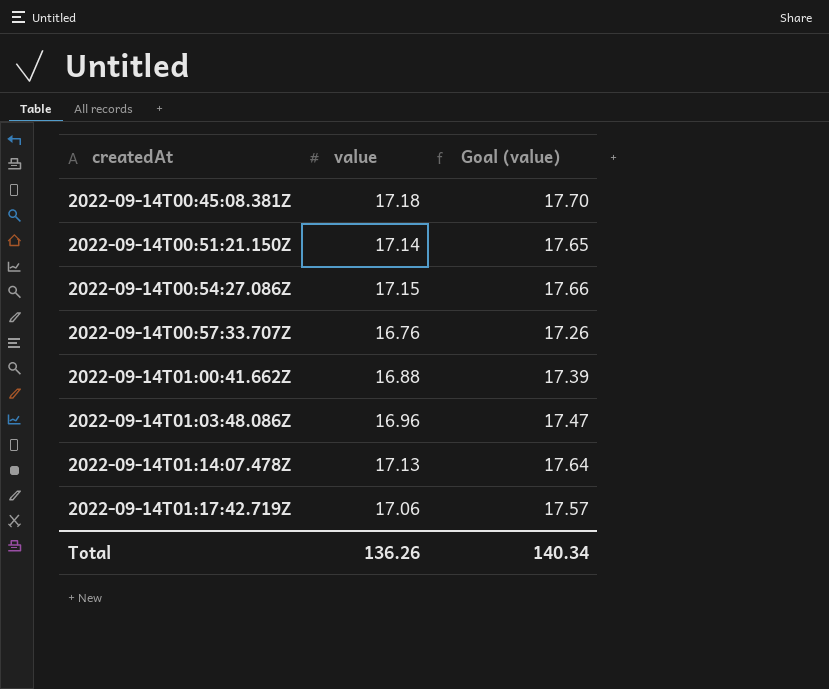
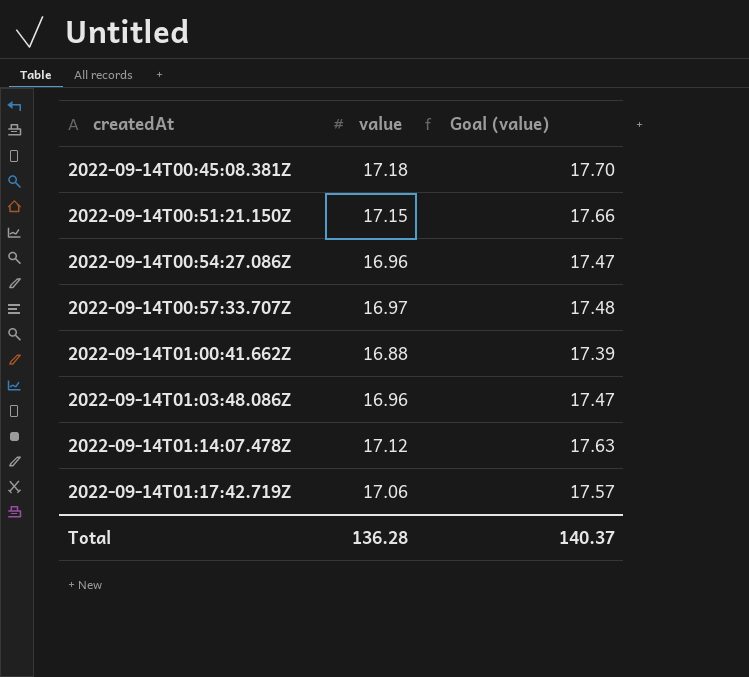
2022-09-14T00:51:21.150Z | value: 17.14 -> 17.15
2022-09-14T00:51:21.150Z | Goal (value): 17.65 -> 17.66
2022-09-14T00:54:27.086Z | value: 17.15 -> 16.96
2022-09-14T00:54:27.086Z | Goal (value): 17.66 -> 17.47
2022-09-14T00:57:33.707Z | value: 16.76 -> 16.97
2022-09-14T00:57:33.707Z | Goal (value): 17.26 -> 17.48
2022-09-14T01:14:07.478Z | value: 17.13 -> 17.12
2022-09-14T01:14:07.478Z | Goal (value): 17.64 -> 17.63
Total | value: 136.26 -> 136.28
Total | Goal (value): 140.34 -> 140.37

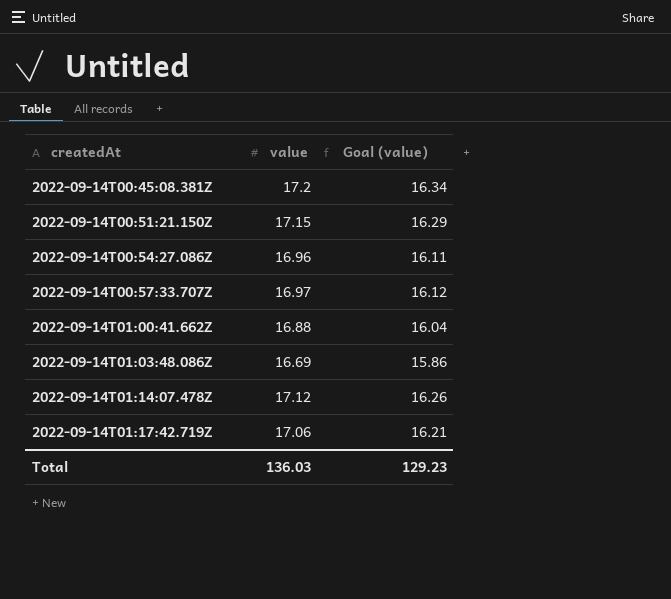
column Goal (value) | formula: [value] * 1.03 -> [value] * 0.95
2022-09-14T00:45:08.381Z | value: 17.18 -> 17.2
2022-09-14T01:03:48.086Z | value: 16.96 -> 16.69
Total | value: 136.28 -> 136.03
Total | Goal (value): 140.37 -> 129.23

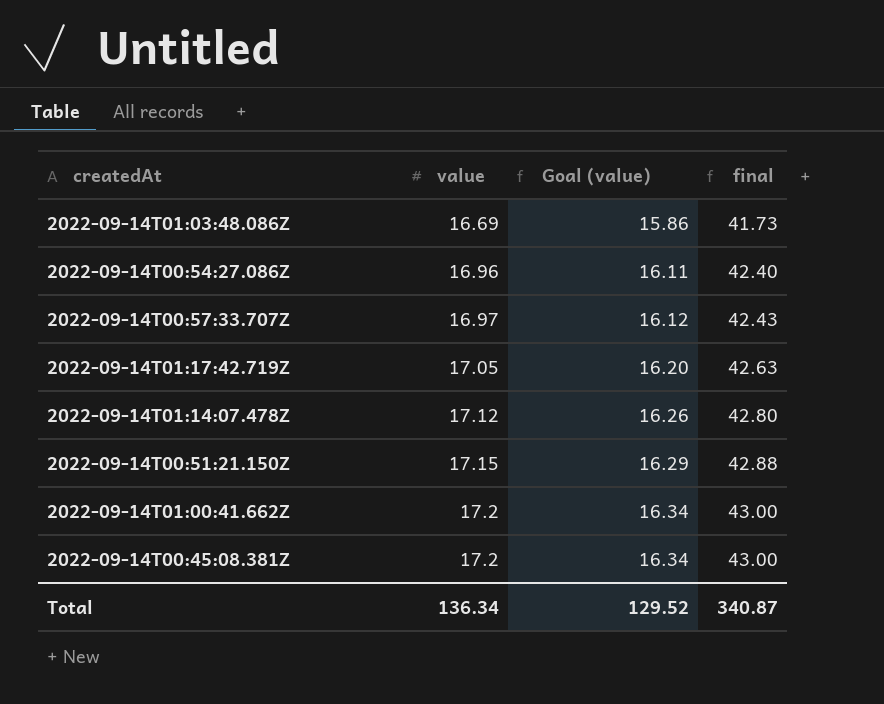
row order: createdAt ascending -> value ascending
column final | formula: none -> [value] * 2.5
2022-09-14T01:17:42.719Z | value: 17.06 -> 17.05
2022-09-14T01:17:42.719Z | Goal (value): 16.21 -> 16.20
2022-09-14T01:00:41.662Z | value: 16.88 -> 17.2
2022-09-14T01:00:41.662Z | Goal (value): 16.04 -> 16.34
Total | value: 136.03 -> 136.34
Total | Goal (value): 129.23 -> 129.52

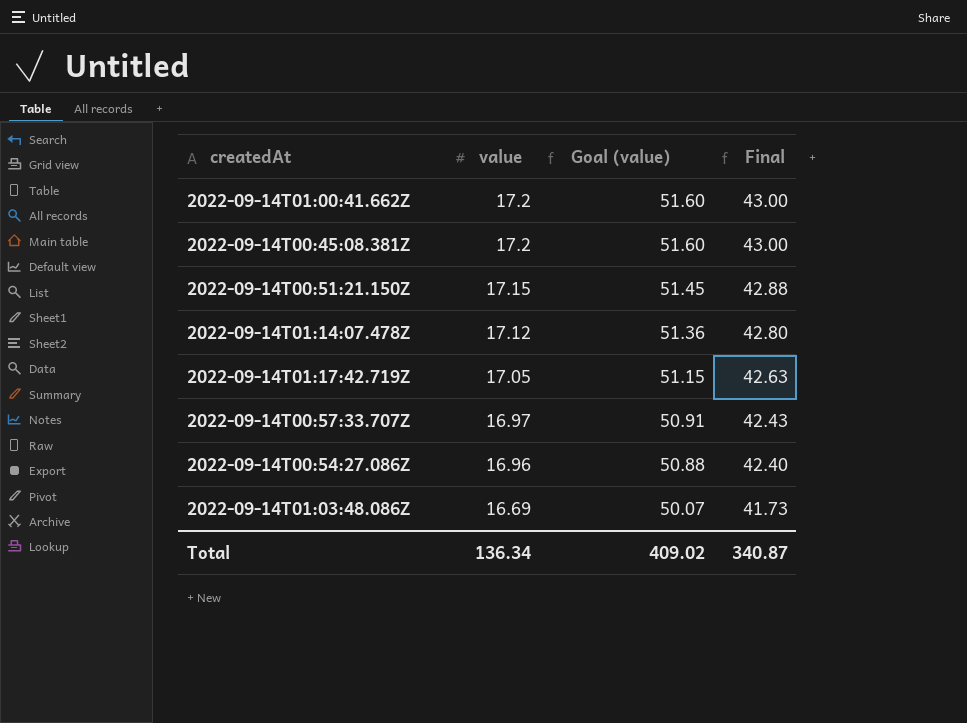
row order: value ascending -> value descending
column Goal (value) | formula: [value] * 0.95 -> [value] * 3
column name: final -> Final
Total | Goal (value): 129.52 -> 409.02

